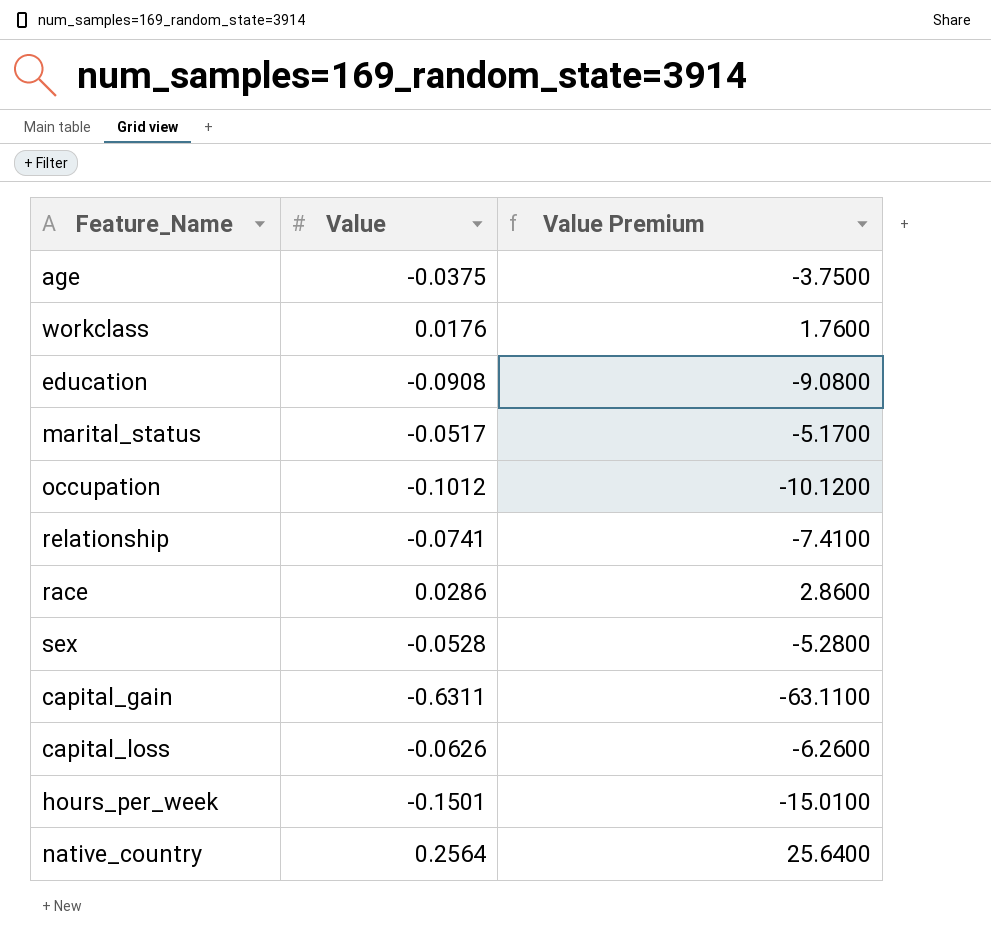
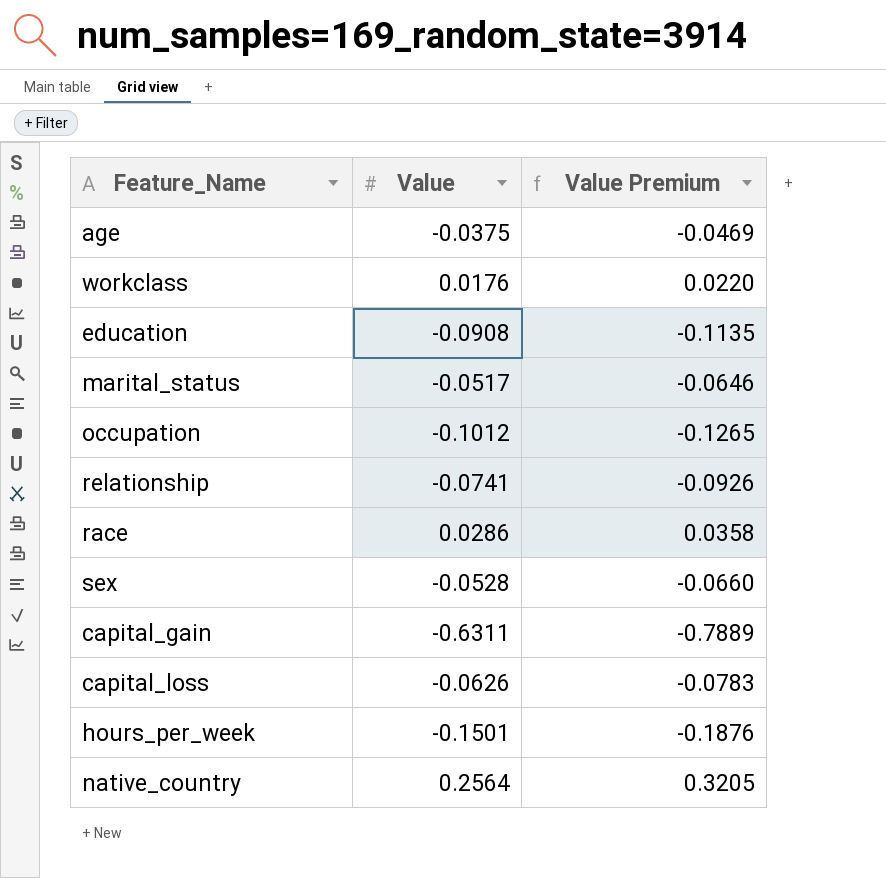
column Value Premium | formula: [Value] * 100 -> [Value] * 1.25

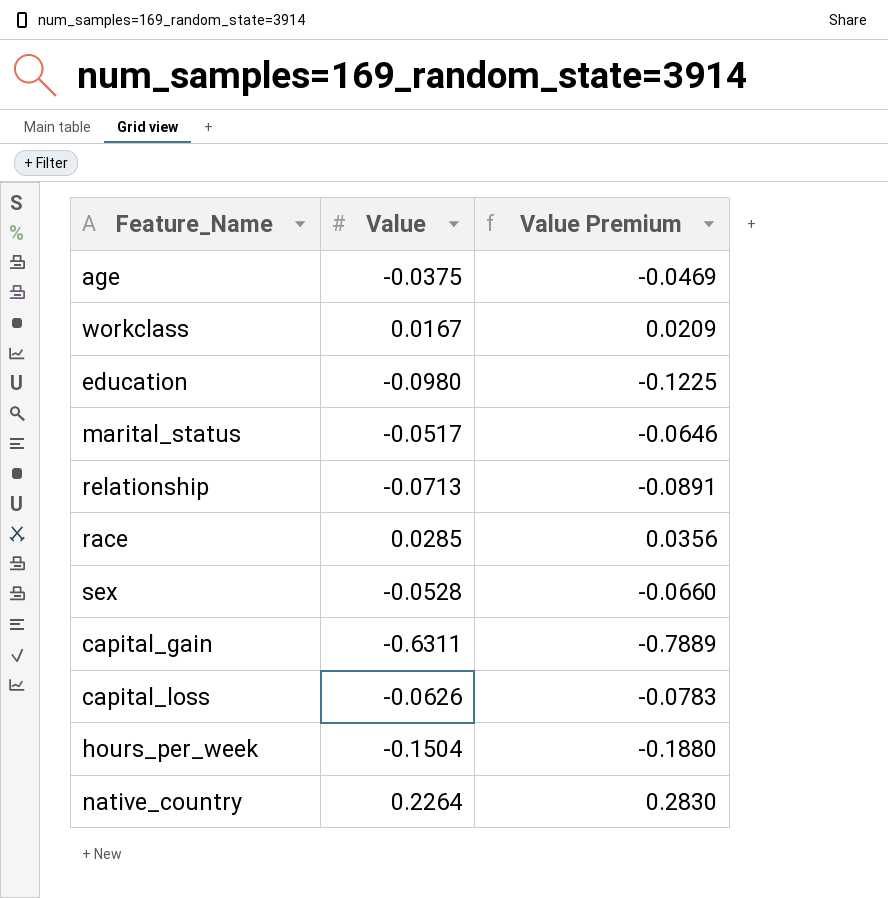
row occupation: -0.1012 | -0.1265 -> none
workclass | Value: 0.0176 -> 0.0167
workclass | Value Premium: 0.0220 -> 0.0209
education | Value: -0.0908 -> -0.0980
education | Value Premium: -0.1135 -> -0.1225
relationship | Value: -0.0741 -> -0.0713
relationship | Value Premium: -0.0926 -> -0.0891
race | Value: 0.0286 -> 0.0285
race | Value Premium: 0.0358 -> 0.0356
hours_per_week | Value: -0.1501 -> -0.1504
hours_per_week | Value Premium: -0.1876 -> -0.1880
native_country | Value: 0.2564 -> 0.2264
native_country | Value Premium: 0.3205 -> 0.2830

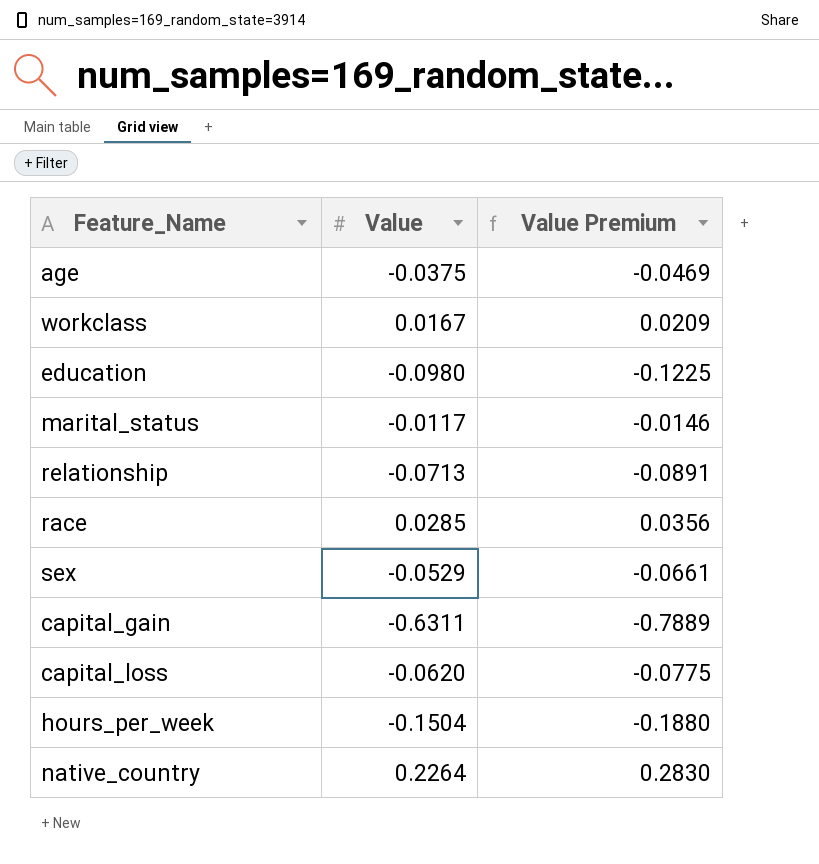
marital_status | Value: -0.0517 -> -0.0117
marital_status | Value Premium: -0.0646 -> -0.0146
sex | Value: -0.0528 -> -0.0529
sex | Value Premium: -0.0660 -> -0.0661
capital_loss | Value: -0.0626 -> -0.0620
capital_loss | Value Premium: -0.0783 -> -0.0775

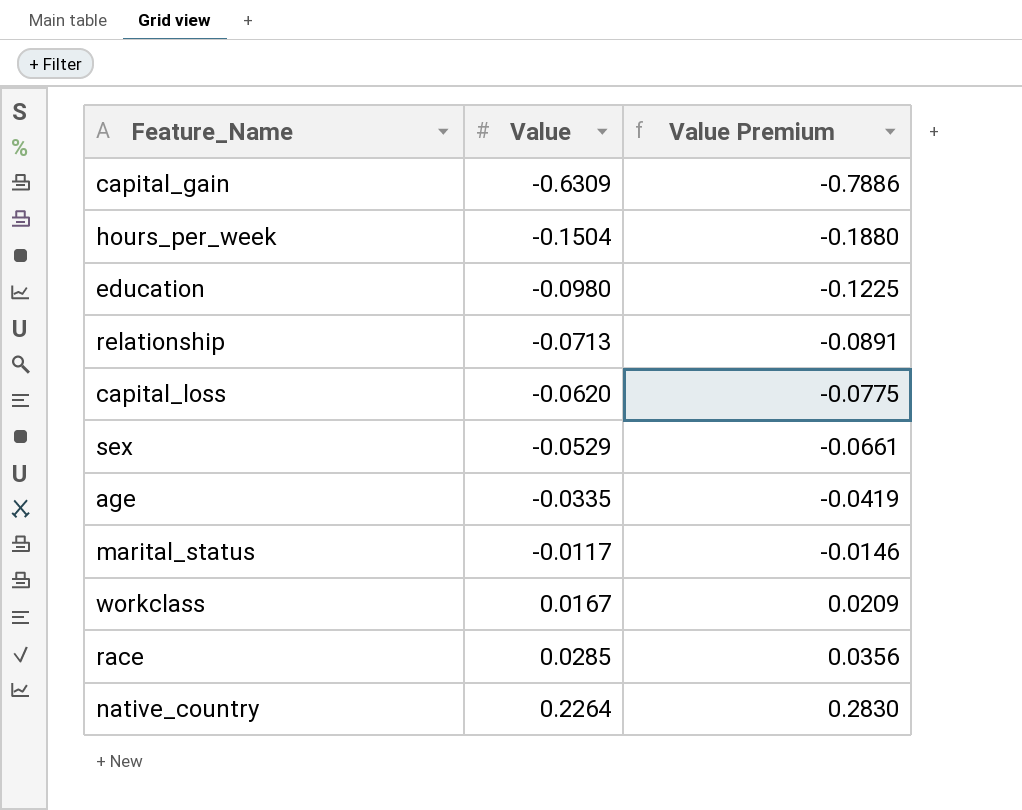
row order: none -> Value ascending
capital_gain | Value: -0.6311 -> -0.6309
capital_gain | Value Premium: -0.7889 -> -0.7886
age | Value: -0.0375 -> -0.0335
age | Value Premium: -0.0469 -> -0.0419

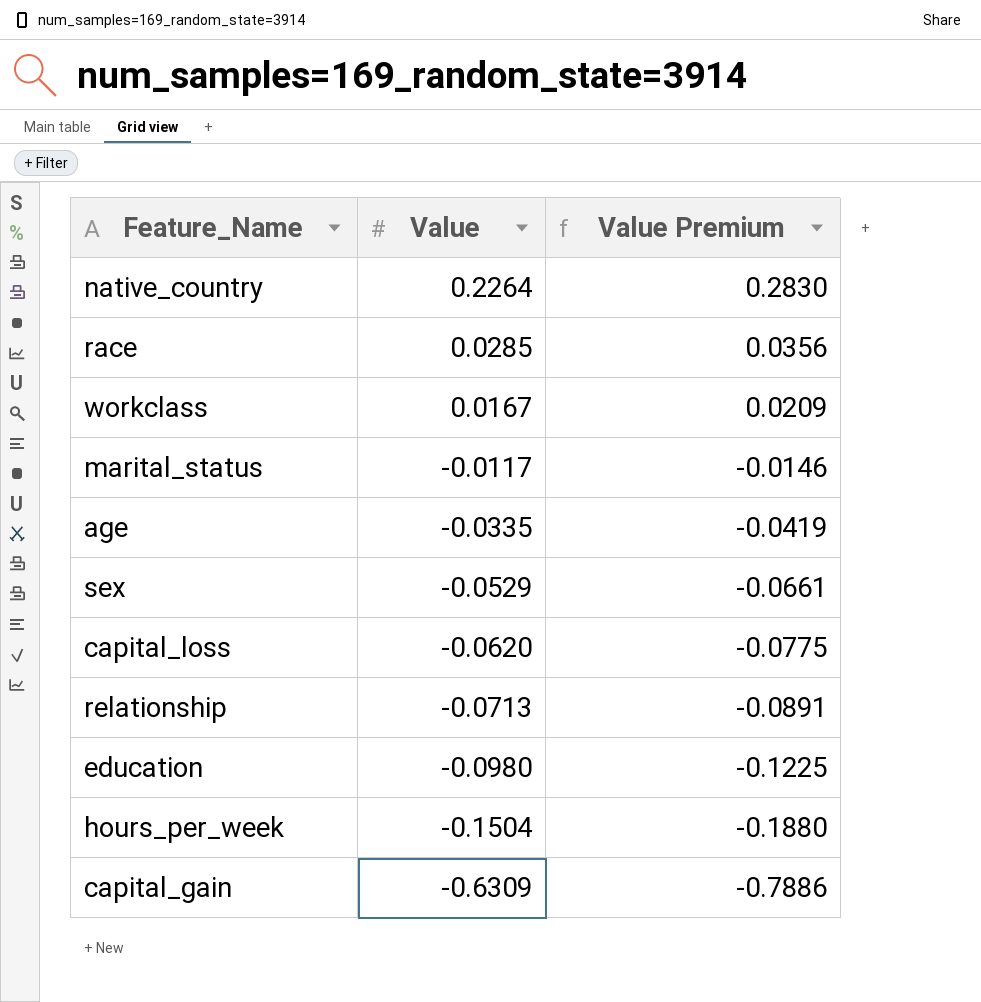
row order: Value ascending -> Value descending

